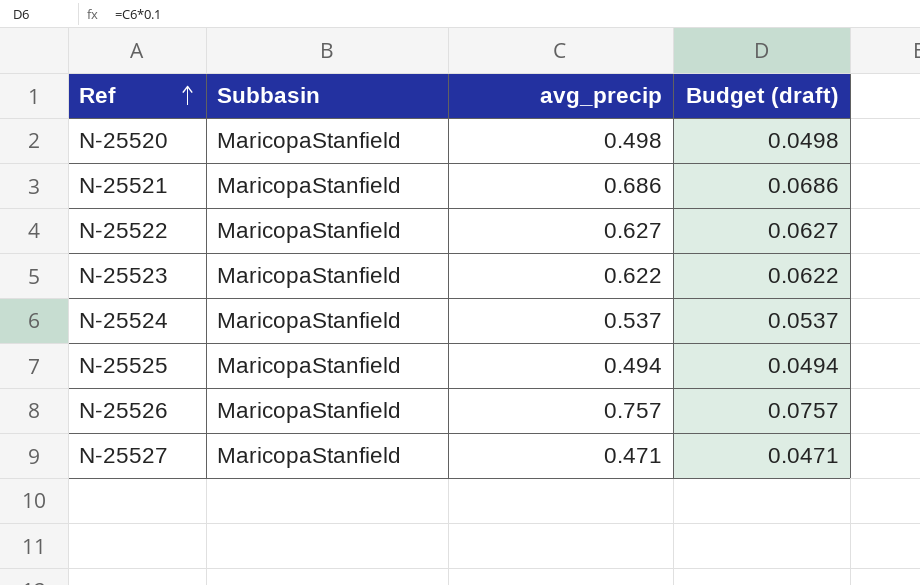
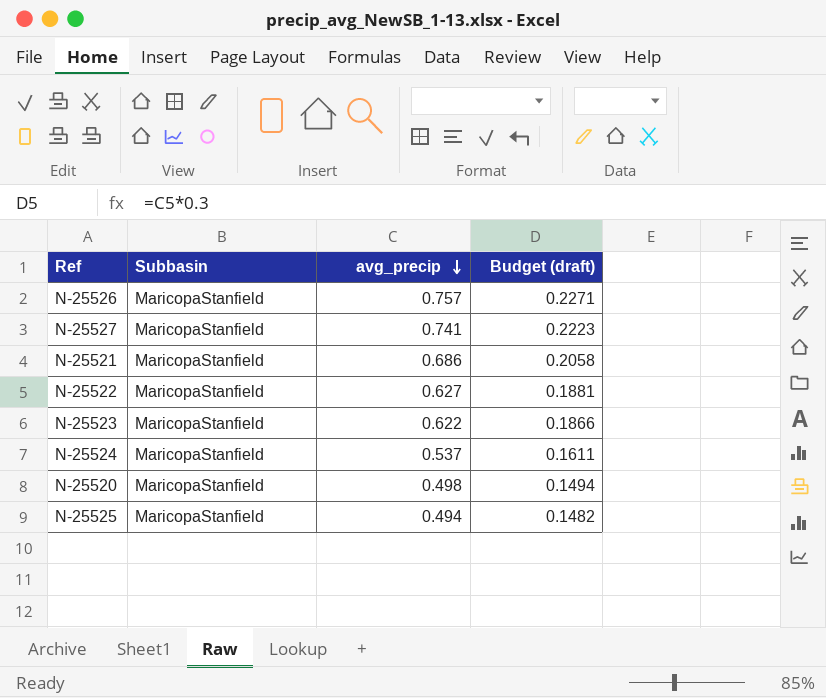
row order: Ref ascending -> avg_precip descending
column Budget (draft) | formula: [avg_precip] * 0.1 -> [avg_precip] * 0.3
N-25527 | avg_precip: 0.471 -> 0.741

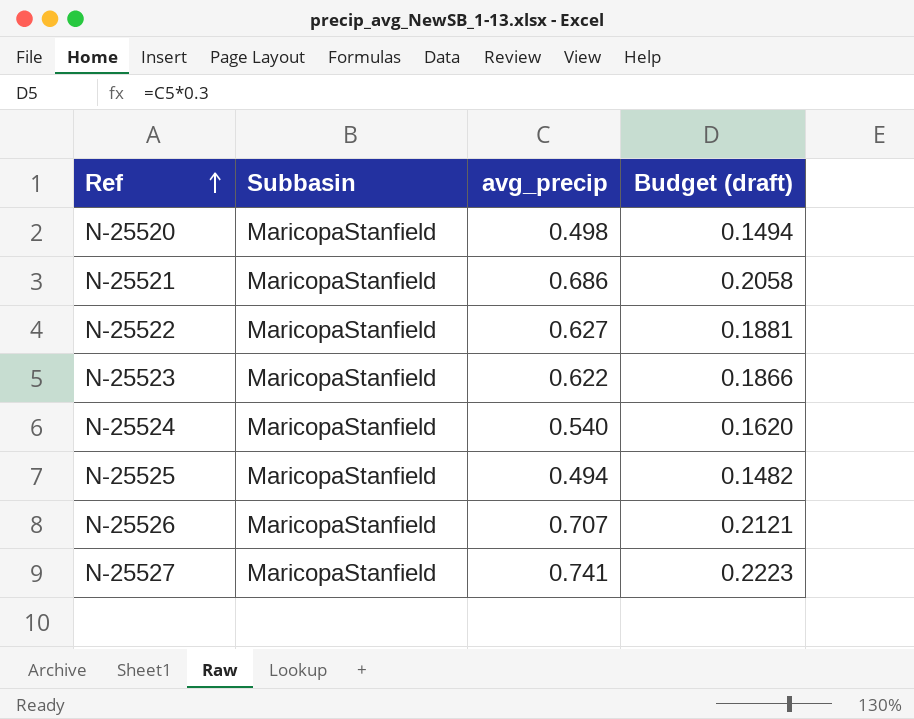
row order: avg_precip descending -> Ref ascending
N-25524 | avg_precip: 0.537 -> 0.540
N-25524 | Budget (draft): 0.1611 -> 0.1620
N-25526 | avg_precip: 0.757 -> 0.707
N-25526 | Budget (draft): 0.2271 -> 0.2121

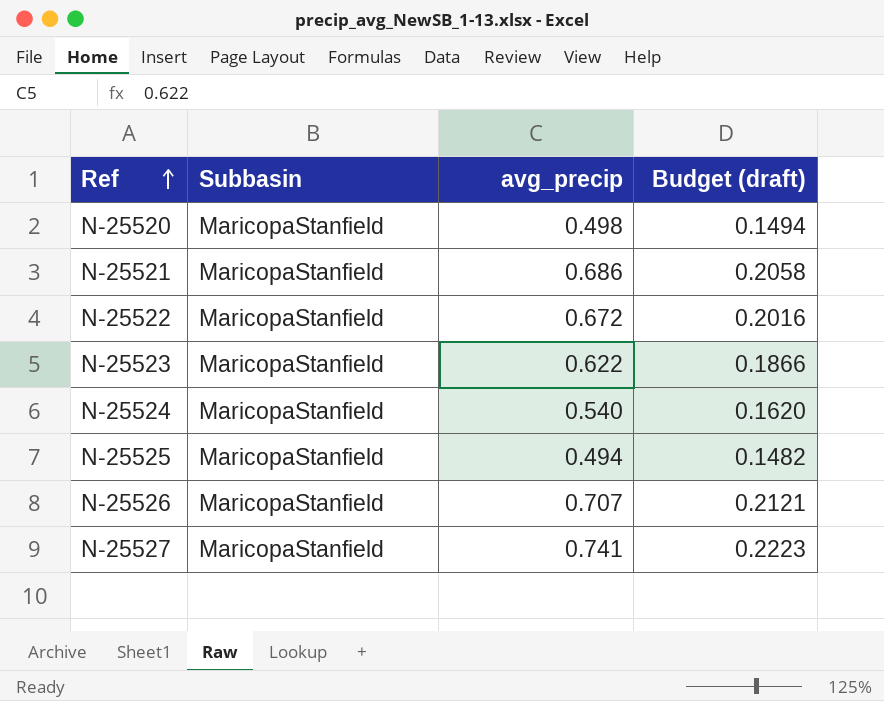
N-25522 | avg_precip: 0.627 -> 0.672
N-25522 | Budget (draft): 0.1881 -> 0.2016

